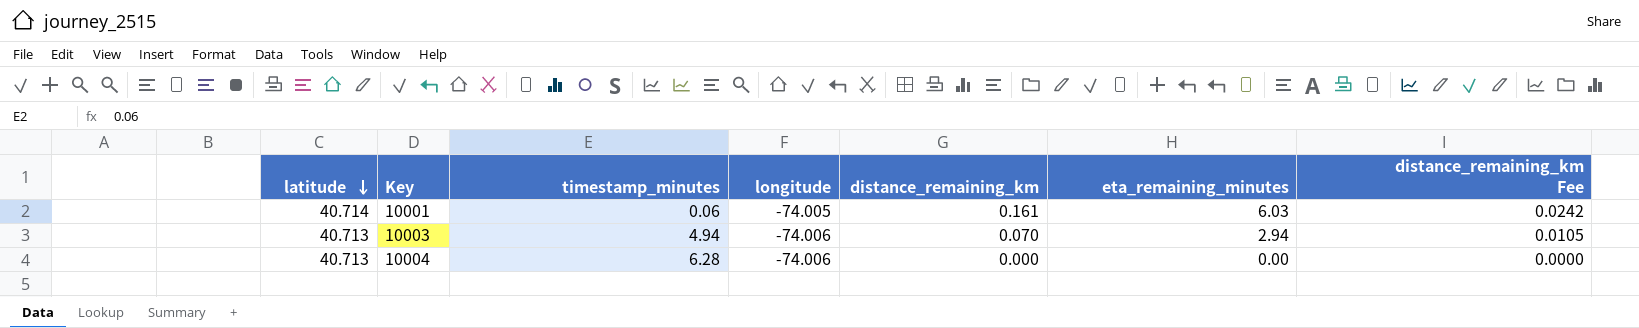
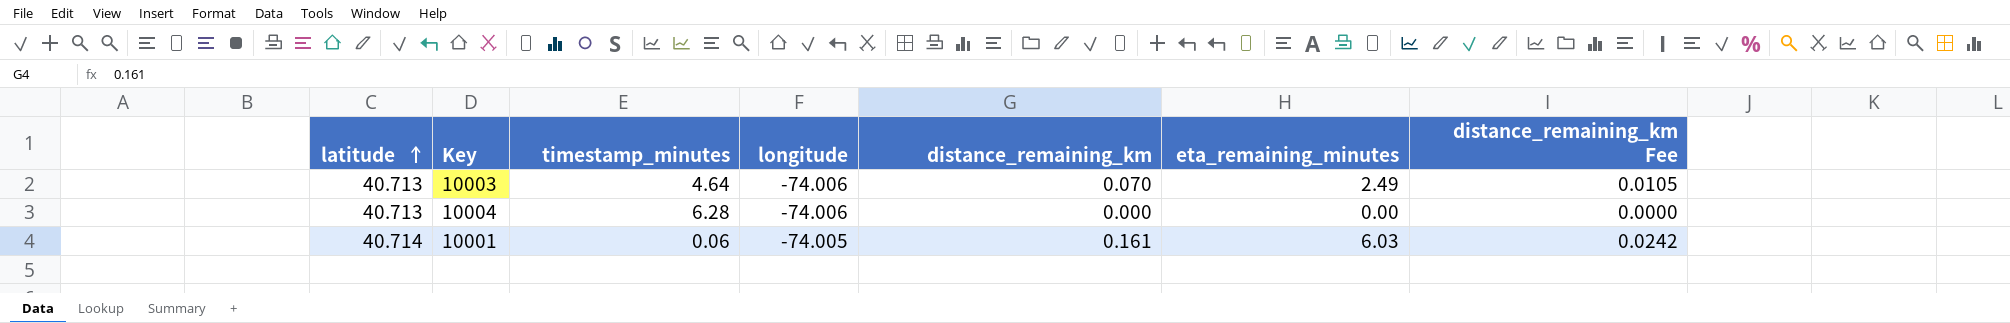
row order: latitude descending -> latitude ascending
10003 | timestamp_minutes: 4.94 -> 4.64
10003 | eta_remaining_minutes: 2.94 -> 2.49

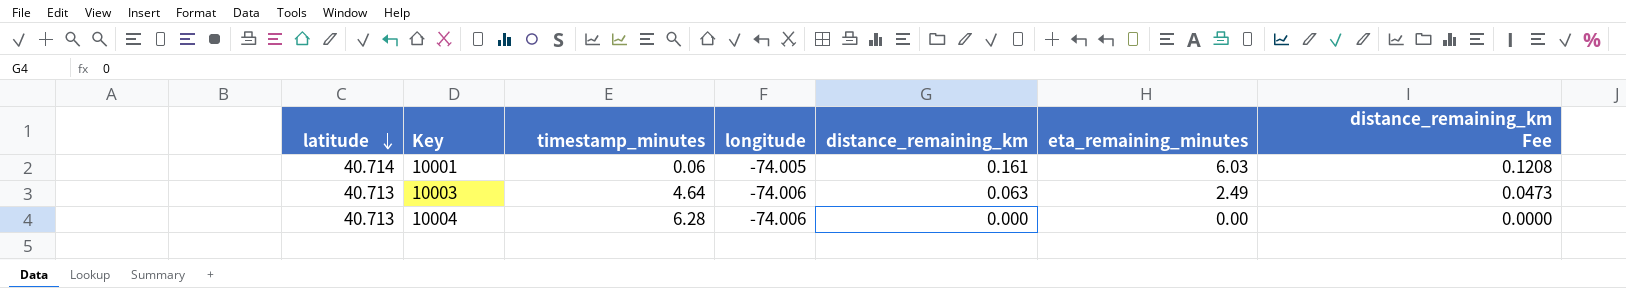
row order: latitude ascending -> latitude descending
column distance_remaining_km Fee | formula: [distance_remaining_km] * 0.15 -> [distance_remaining_km] * 0.75
10003 | distance_remaining_km: 0.070 -> 0.063

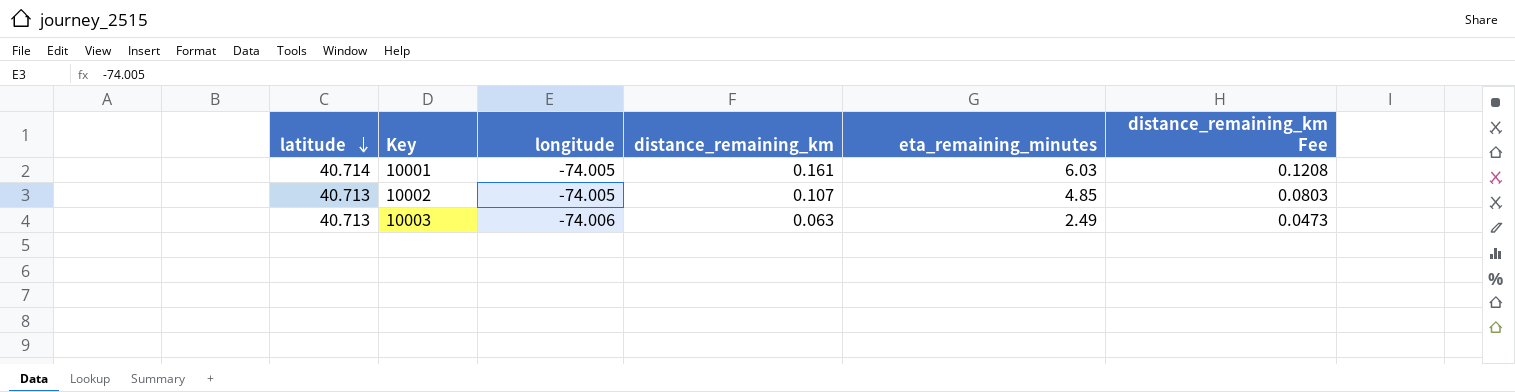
column timestamp_minutes | position: 3 -> none
row 10004: 40.713 | 6.28 | -74.006 | 0.000 | 0.00 | 0.0000 -> none
row 10002: none -> 40.713 | -74.005 | 0.107 | 4.85 | 0.0803

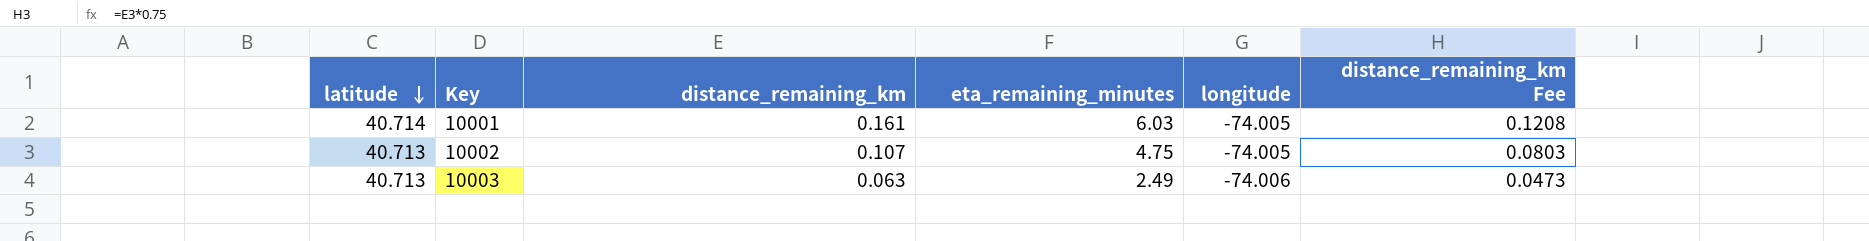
column longitude | position: 3 -> 5
10002 | eta_remaining_minutes: 4.85 -> 4.75

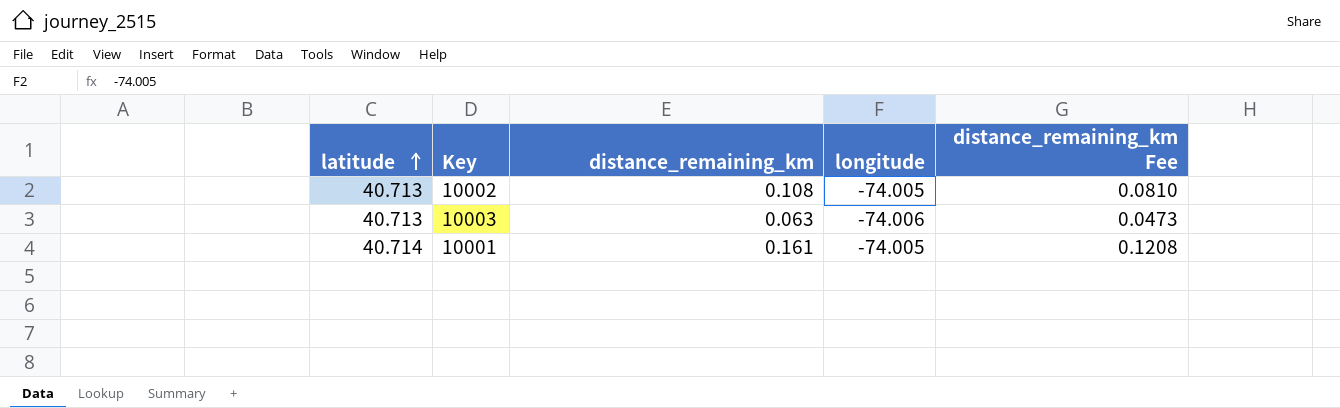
row order: latitude descending -> latitude ascending
column eta_remaining_minutes | position: 4 -> none
10002 | distance_remaining_km: 0.107 -> 0.108
10002 | distance_remaining_km Fee: 0.0803 -> 0.0810

